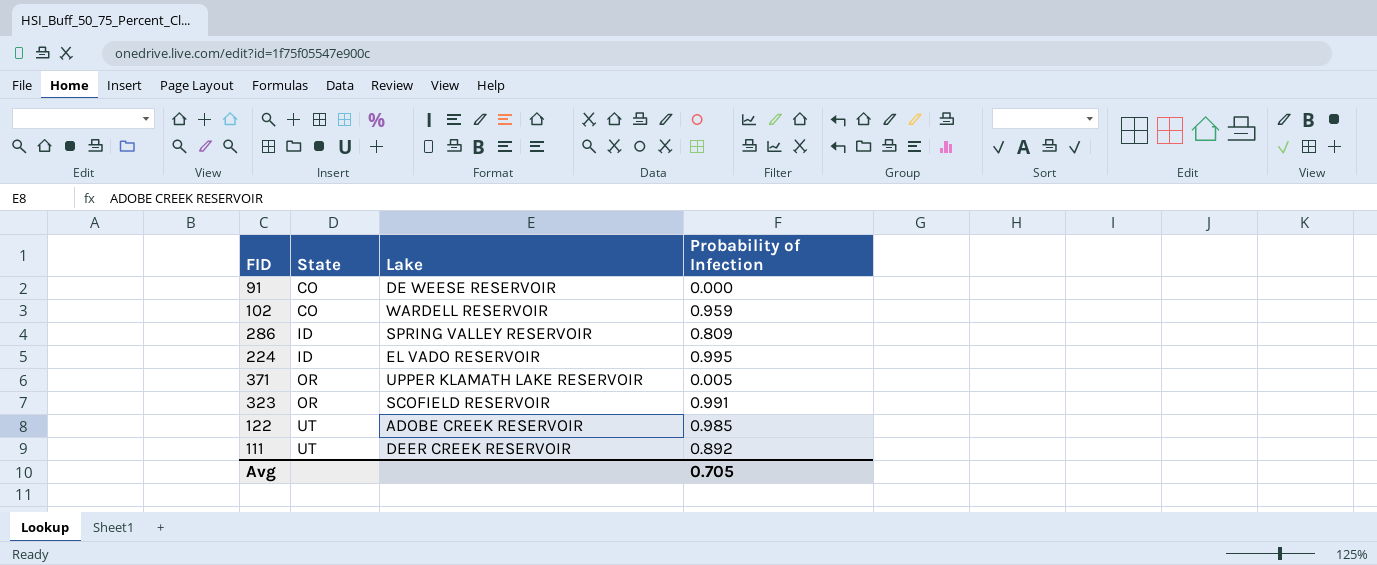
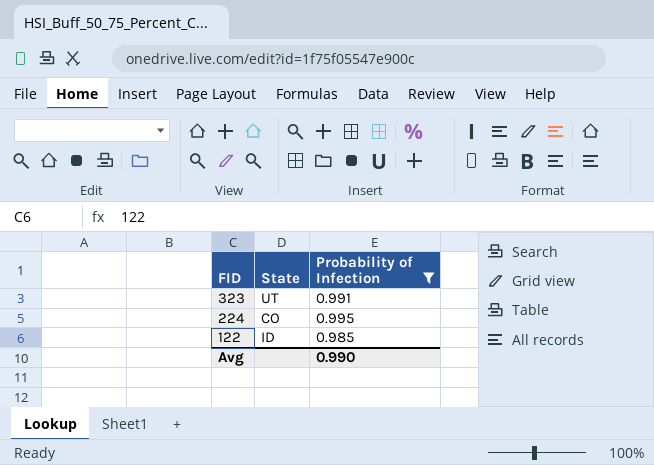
filter: none -> Probability of Infection >= 0.985
row order: State ascending -> FID descending
column Lake | position: 3 -> none
323 | State: OR -> UT
224 | State: ID -> CO
122 | State: UT -> ID
Avg | Probability of Infection: 0.705 -> 0.990

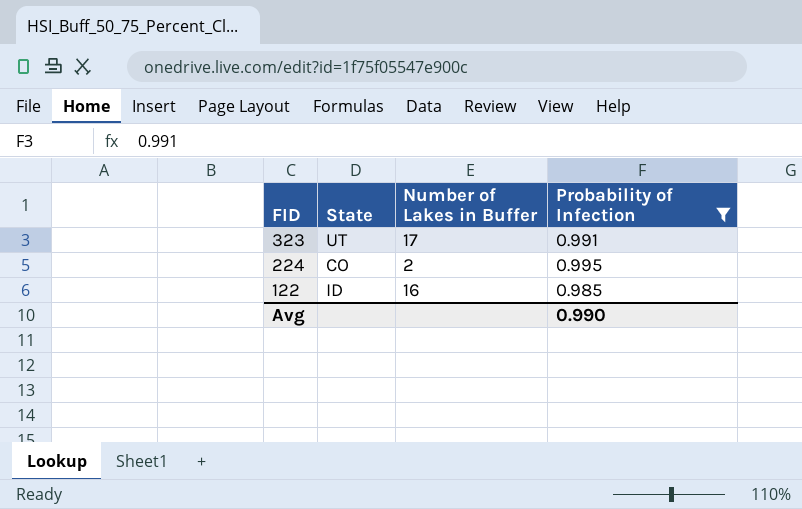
column Number of Lakes in Buffer | position: none -> 3

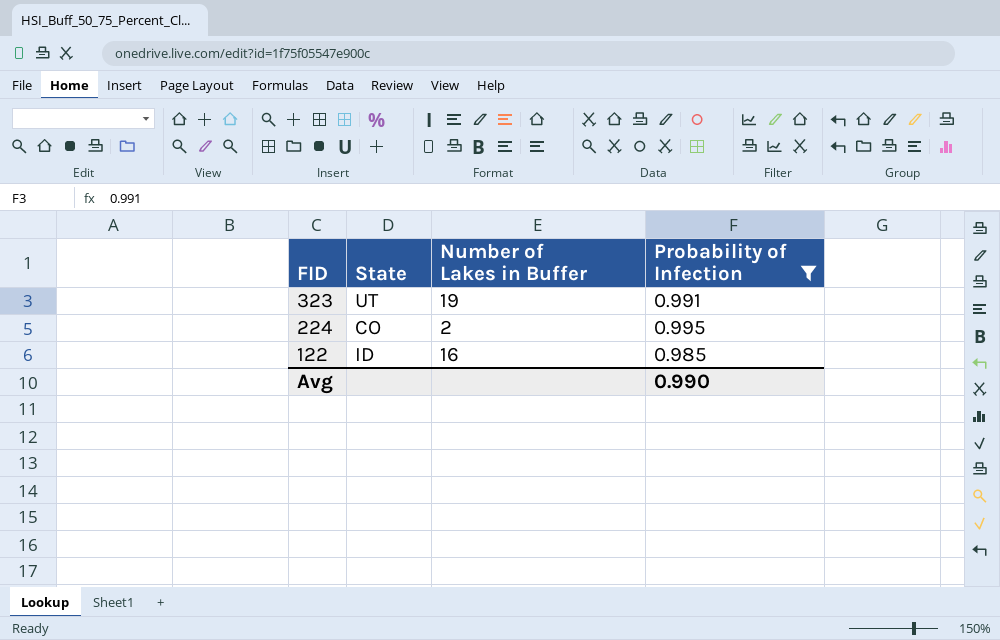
323 | Number of Lakes in Buffer: 17 -> 19

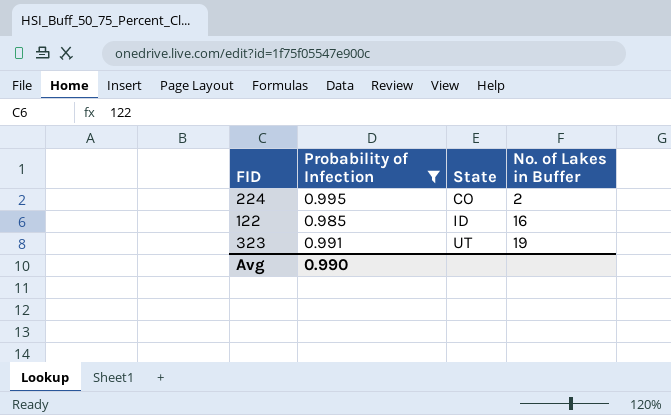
row order: FID descending -> State ascending
column Probability of Infection | position: 4 -> 2
column name: Number of Lakes in Buffer -> No. of Lakes in Buffer

